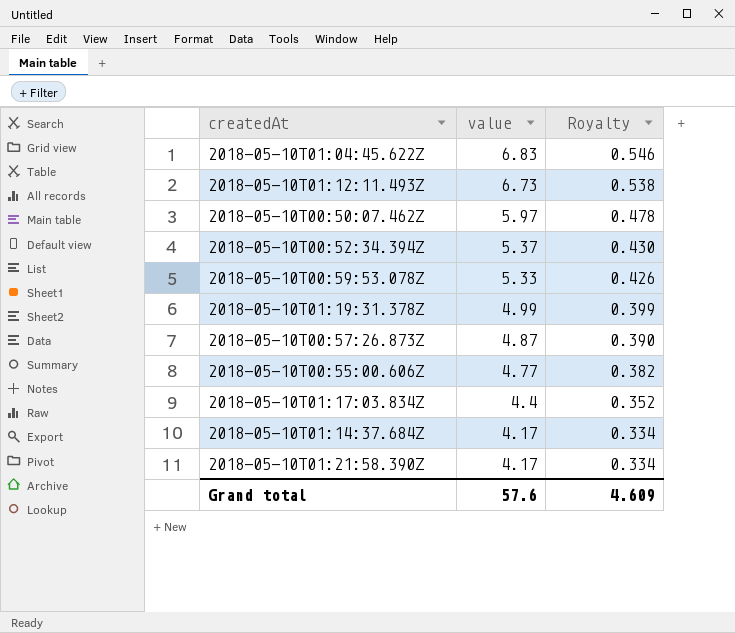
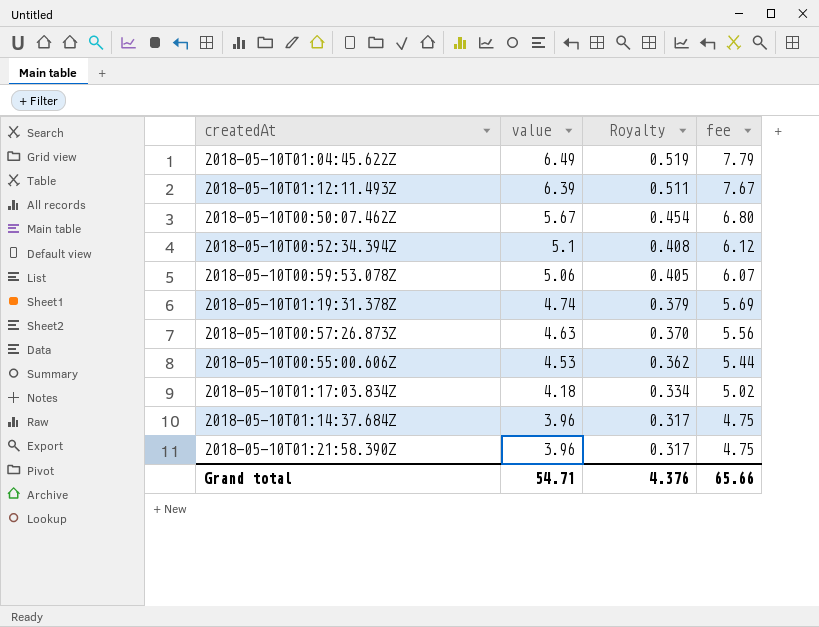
column fee | formula: none -> [value] * 1.2
2018-05-10T01:04:45.622Z | value: 6.83 -> 6.49
2018-05-10T01:04:45.622Z | Royalty: 0.546 -> 0.519
2018-05-10T01:12:11.493Z | value: 6.73 -> 6.39
2018-05-10T01:12:11.493Z | Royalty: 0.538 -> 0.511
2018-05-10T00:50:07.462Z | value: 5.97 -> 5.67
2018-05-10T00:50:07.462Z | Royalty: 0.478 -> 0.454
2018-05-10T00:52:34.394Z | value: 5.37 -> 5.1
2018-05-10T00:52:34.394Z | Royalty: 0.430 -> 0.408
2018-05-10T00:59:53.078Z | value: 5.33 -> 5.06
2018-05-10T00:59:53.078Z | Royalty: 0.426 -> 0.405
2018-05-10T01:19:31.378Z | value: 4.99 -> 4.74
2018-05-10T01:19:31.378Z | Royalty: 0.399 -> 0.379
2018-05-10T00:57:26.873Z | value: 4.87 -> 4.63
2018-05-10T00:57:26.873Z | Royalty: 0.390 -> 0.370
2018-05-10T00:55:00.606Z | value: 4.77 -> 4.53
2018-05-10T00:55:00.606Z | Royalty: 0.382 -> 0.362
2018-05-10T01:17:03.834Z | value: 4.4 -> 4.18
2018-05-10T01:17:03.834Z | Royalty: 0.352 -> 0.334
2018-05-10T01:14:37.684Z | value: 4.17 -> 3.96
2018-05-10T01:14:37.684Z | Royalty: 0.334 -> 0.317
2018-05-10T01:21:58.390Z | value: 4.17 -> 3.96
2018-05-10T01:21:58.390Z | Royalty: 0.334 -> 0.317
Grand total | value: 57.6 -> 54.71
Grand total | Royalty: 4.609 -> 4.376

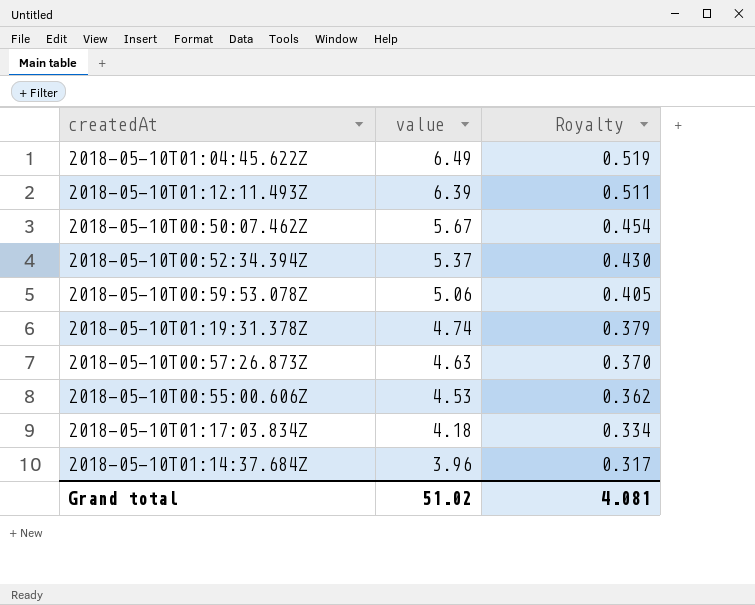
column fee | formula: [value] * 1.2 -> none
row 2018-05-10T01:21:58.390Z: 3.96 | 0.317 | 4.75 -> none
2018-05-10T00:52:34.394Z | value: 5.1 -> 5.37
2018-05-10T00:52:34.394Z | Royalty: 0.408 -> 0.430
Grand total | value: 54.71 -> 51.02
Grand total | Royalty: 4.376 -> 4.081

